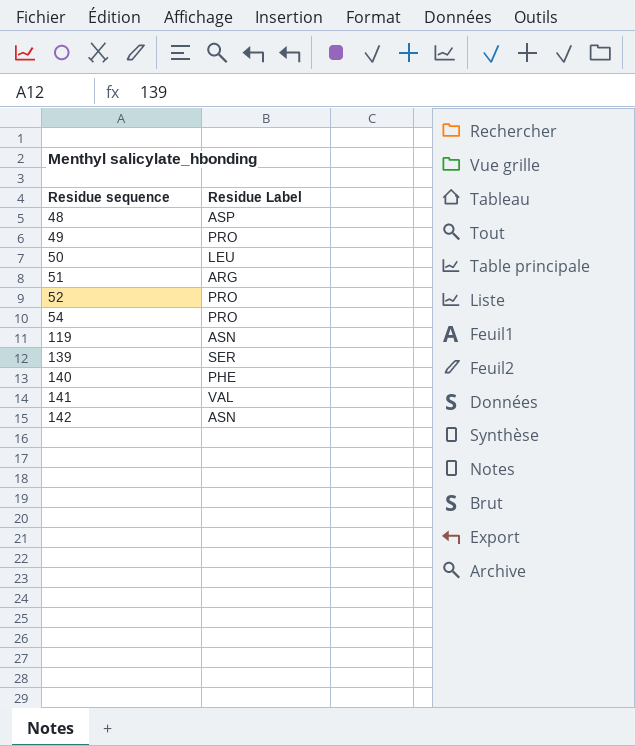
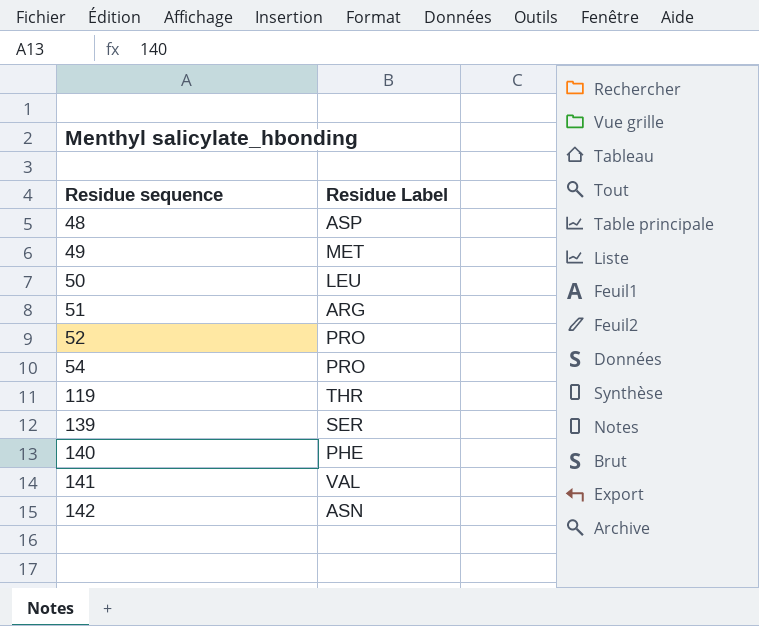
49 | Residue Label: PRO -> MET
119 | Residue Label: ASN -> THR

